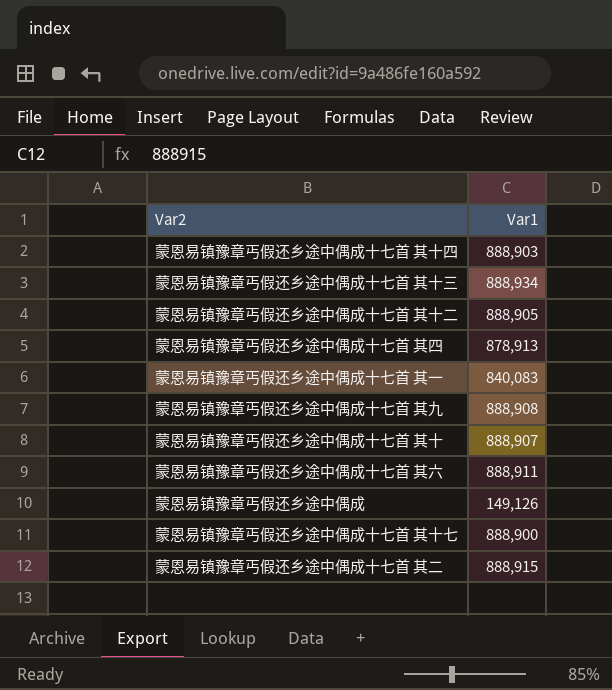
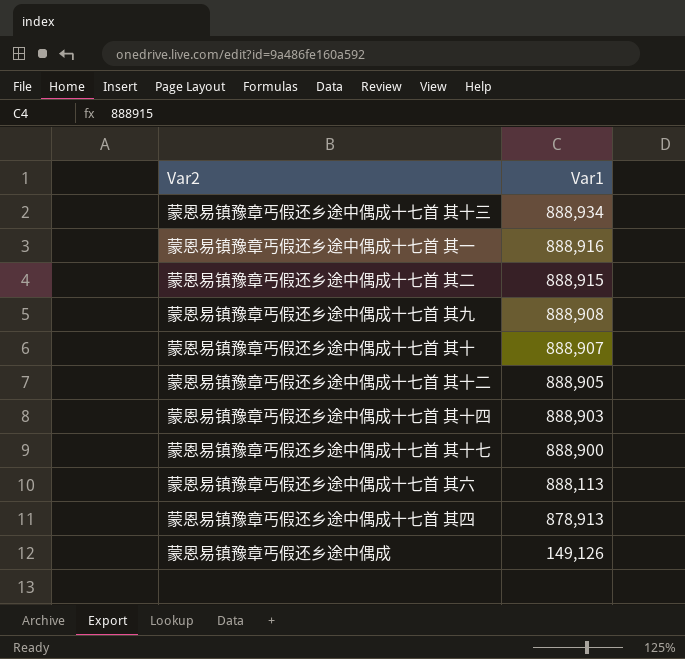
row order: none -> Var1 descending
蒙恩易镇豫章丐假还乡途中偶成十七首 其一 | Var1: 840,083 -> 888,916
蒙恩易镇豫章丐假还乡途中偶成十七首 其六 | Var1: 888,911 -> 888,113

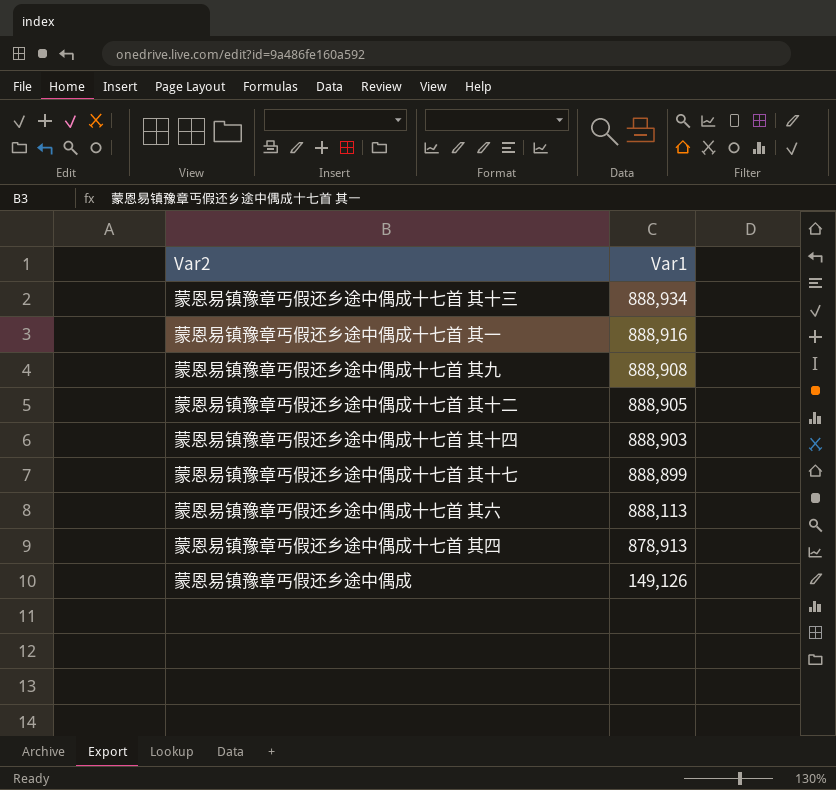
row 蒙恩易镇豫章丐假还乡途中偶成十七首 其二: 888,915 -> none
row 蒙恩易镇豫章丐假还乡途中偶成十七首 其十: 888,907 -> none
蒙恩易镇豫章丐假还乡途中偶成十七首 其十七 | Var1: 888,900 -> 888,899

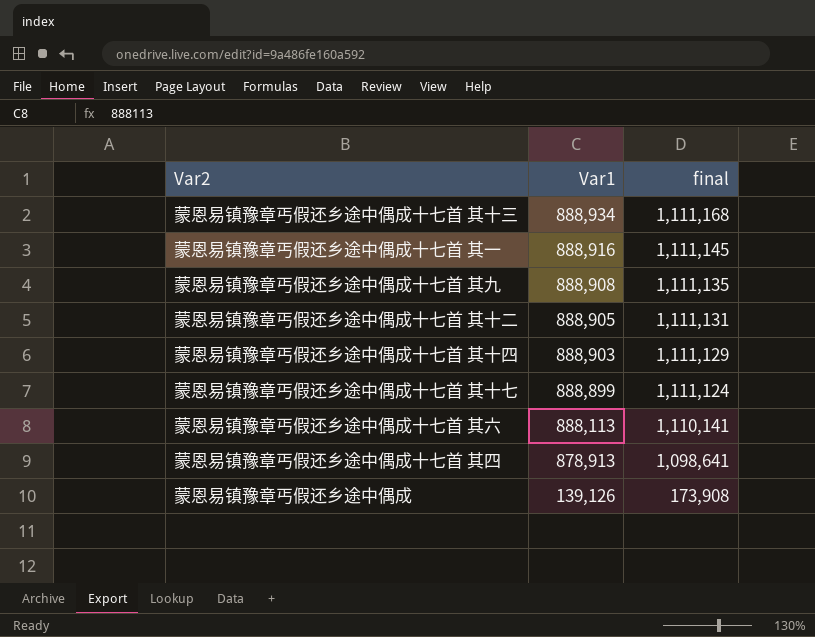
column final | formula: none -> [Var1] * 1.25
蒙恩易镇豫章丐假还乡途中偶成 | Var1: 149,126 -> 139,126

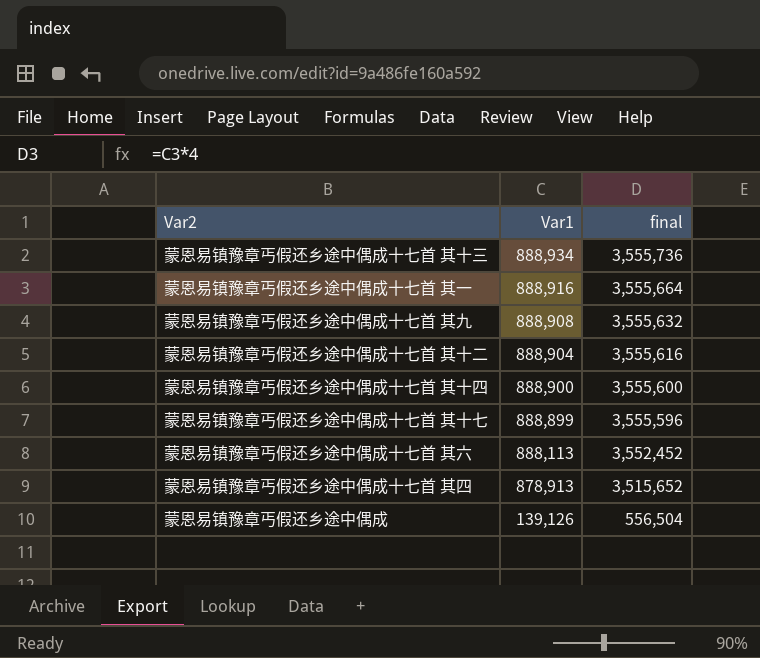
column final | formula: [Var1] * 1.25 -> [Var1] * 4
蒙恩易镇豫章丐假还乡途中偶成十七首 其十二 | Var1: 888,905 -> 888,904
蒙恩易镇豫章丐假还乡途中偶成十七首 其十四 | Var1: 888,903 -> 888,900

